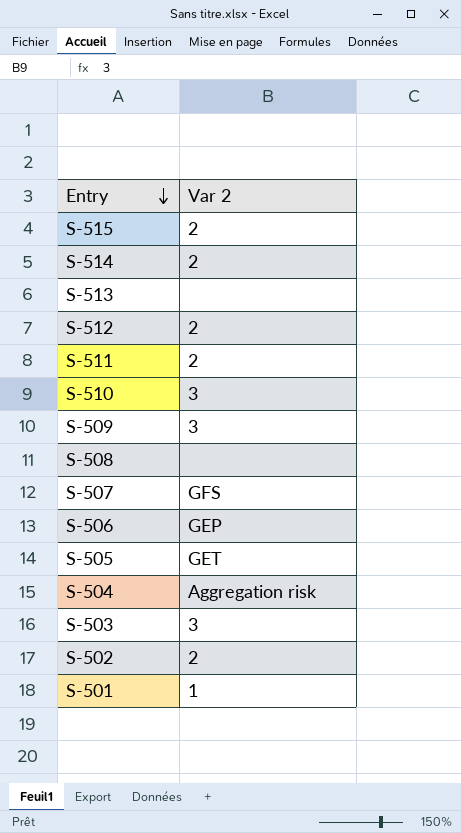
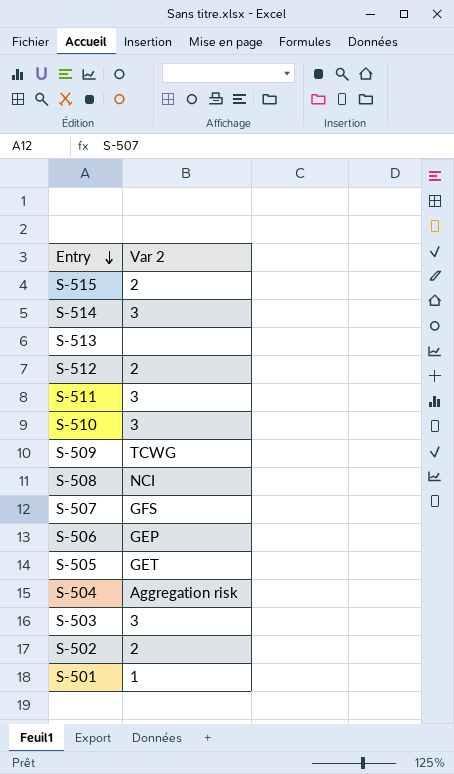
S-514 | Var 2: 2 -> 3
S-511 | Var 2: 2 -> 3
S-509 | Var 2: 3 -> TCWG
S-508 | Var 2: none -> NCI

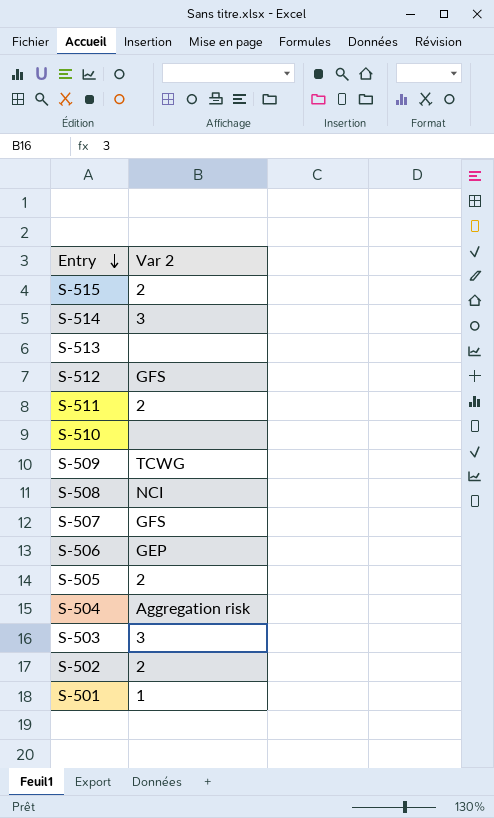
S-512 | Var 2: 2 -> GFS
S-511 | Var 2: 3 -> 2
S-510 | Var 2: 3 -> none
S-505 | Var 2: GET -> 2

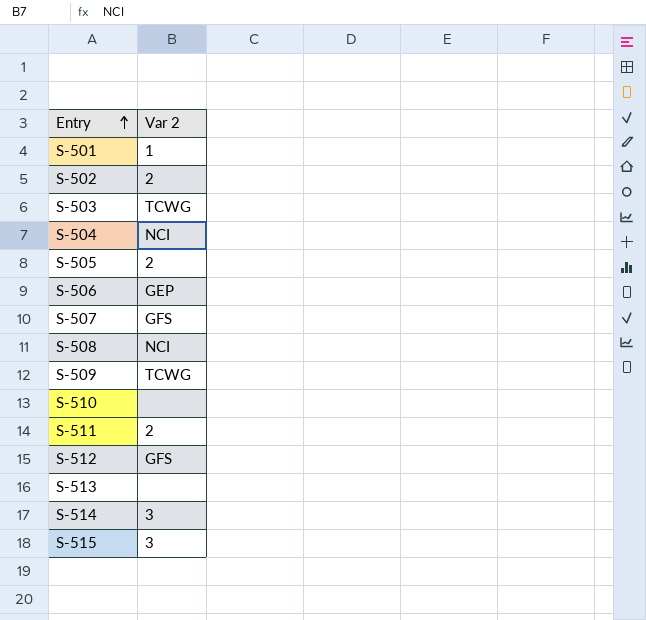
row order: Entry descending -> Entry ascending
S-503 | Var 2: 3 -> TCWG
S-504 | Var 2: Aggregation risk -> NCI
S-515 | Var 2: 2 -> 3

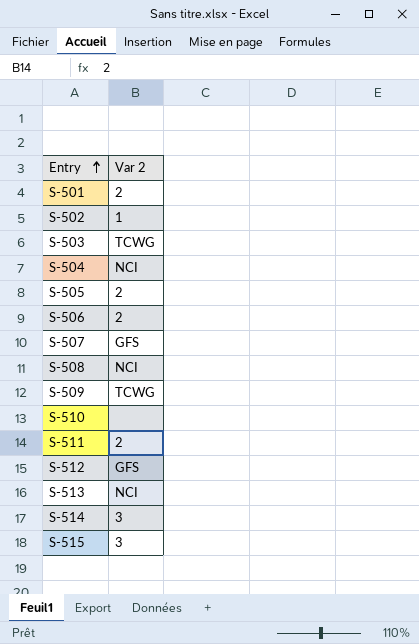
S-501 | Var 2: 1 -> 2
S-502 | Var 2: 2 -> 1
S-506 | Var 2: GEP -> 2
S-513 | Var 2: none -> NCI

